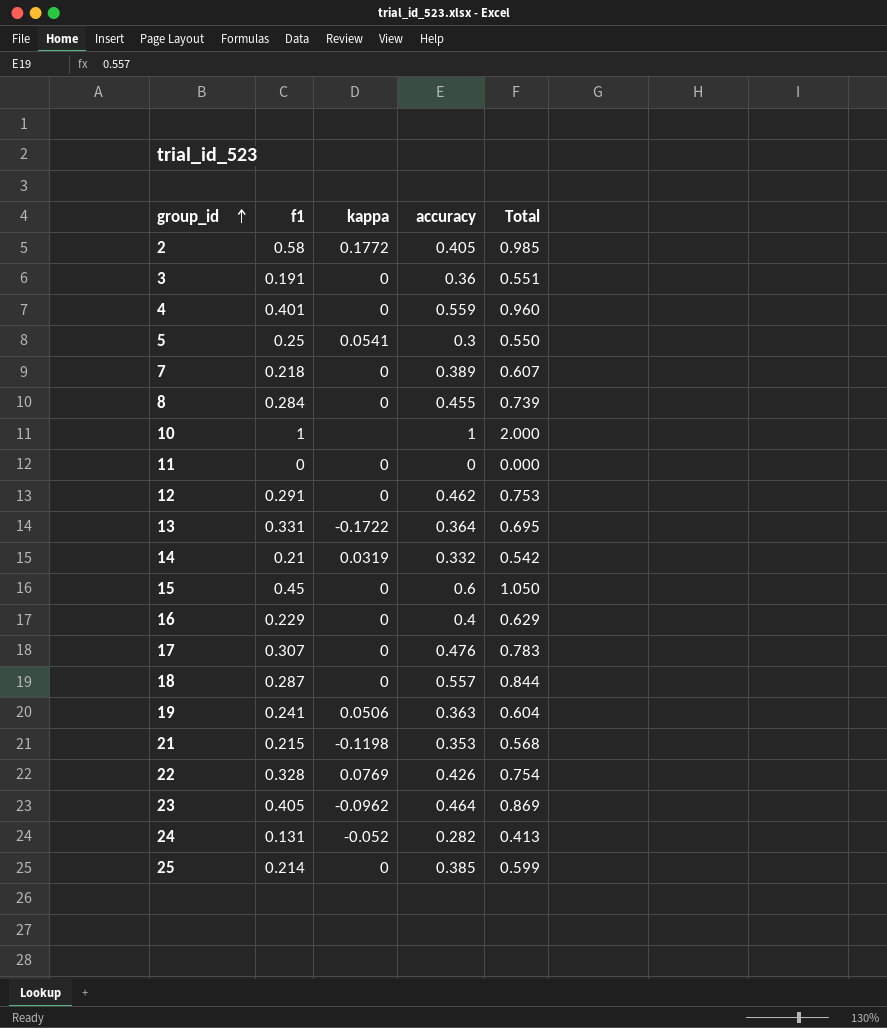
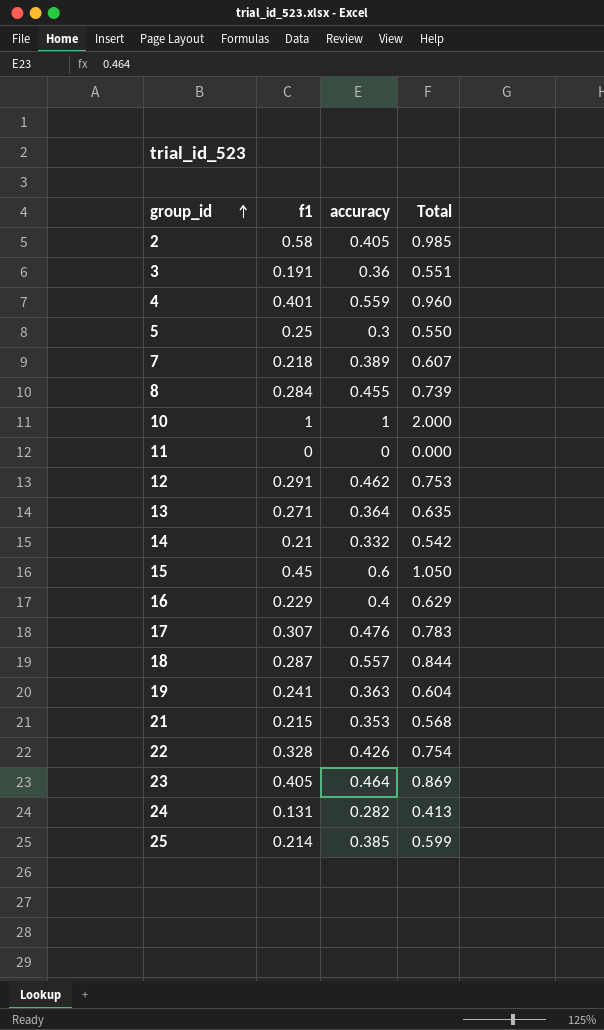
column kappa | position: 3 -> none
13 | f1: 0.331 -> 0.271
13 | Total: 0.695 -> 0.635

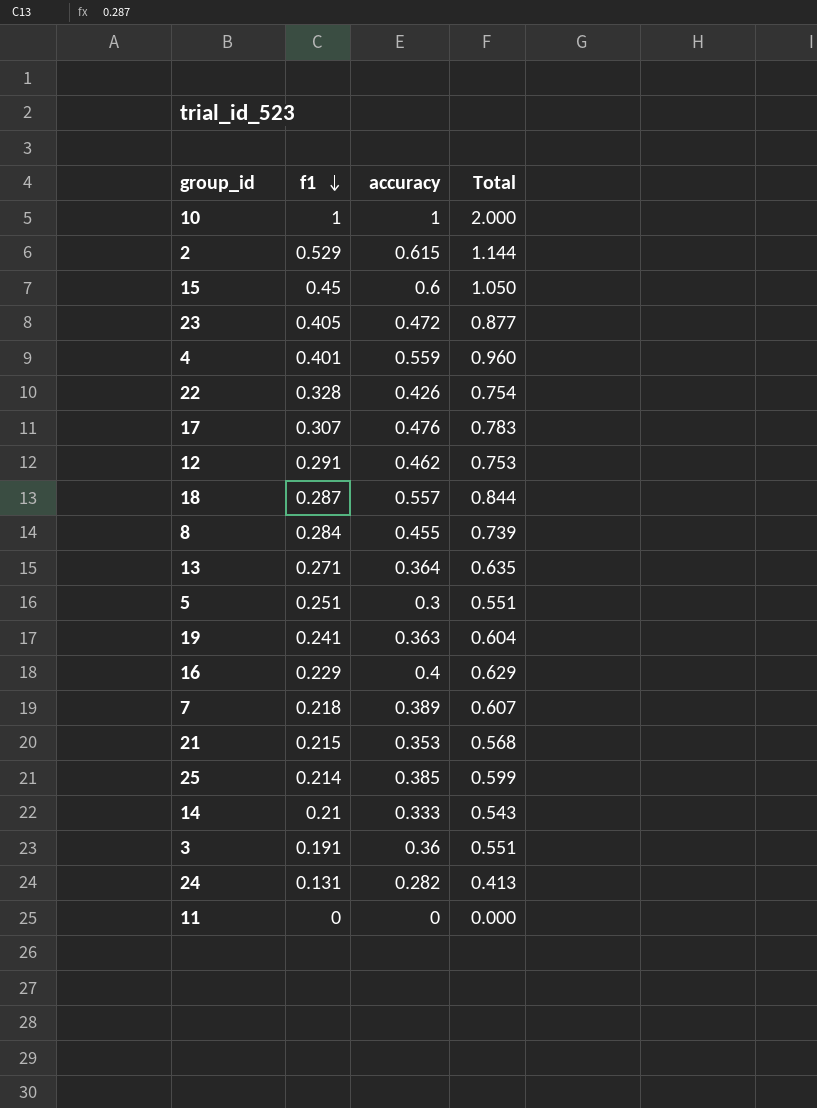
row order: group_id ascending -> f1 descending
2 | f1: 0.58 -> 0.529
2 | accuracy: 0.405 -> 0.615
2 | Total: 0.985 -> 1.144
23 | accuracy: 0.464 -> 0.472
23 | Total: 0.869 -> 0.877
5 | f1: 0.25 -> 0.251
5 | Total: 0.550 -> 0.551
14 | accuracy: 0.332 -> 0.333
14 | Total: 0.542 -> 0.543

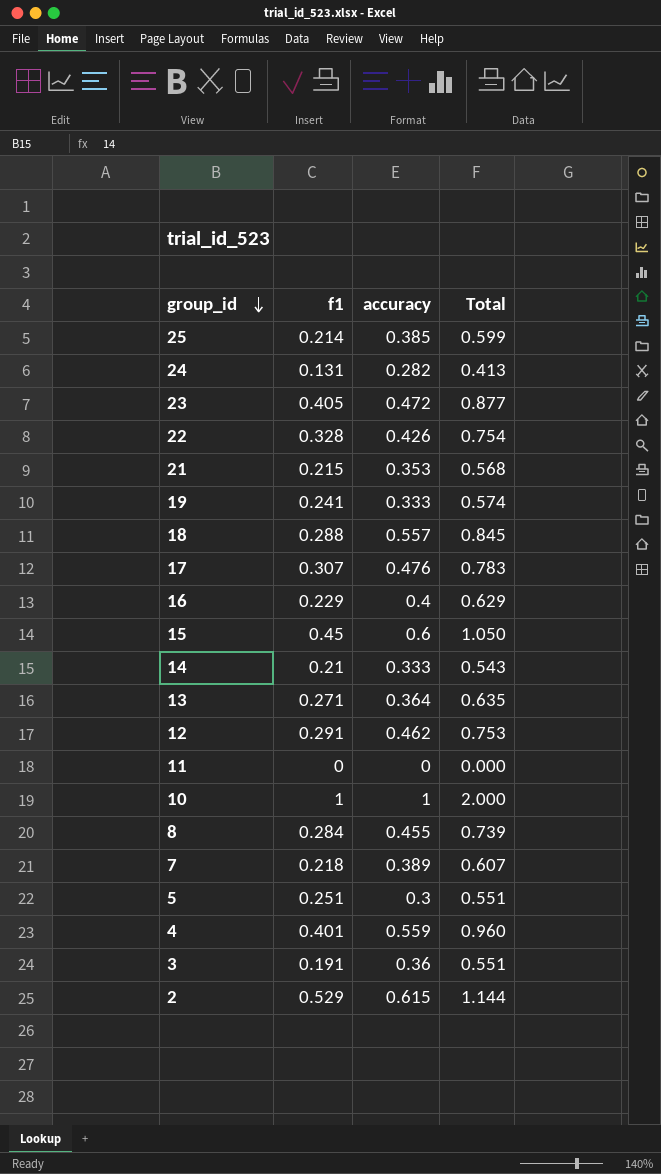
row order: f1 descending -> group_id descending
19 | accuracy: 0.363 -> 0.333
19 | Total: 0.604 -> 0.574
18 | f1: 0.287 -> 0.288
18 | Total: 0.844 -> 0.845

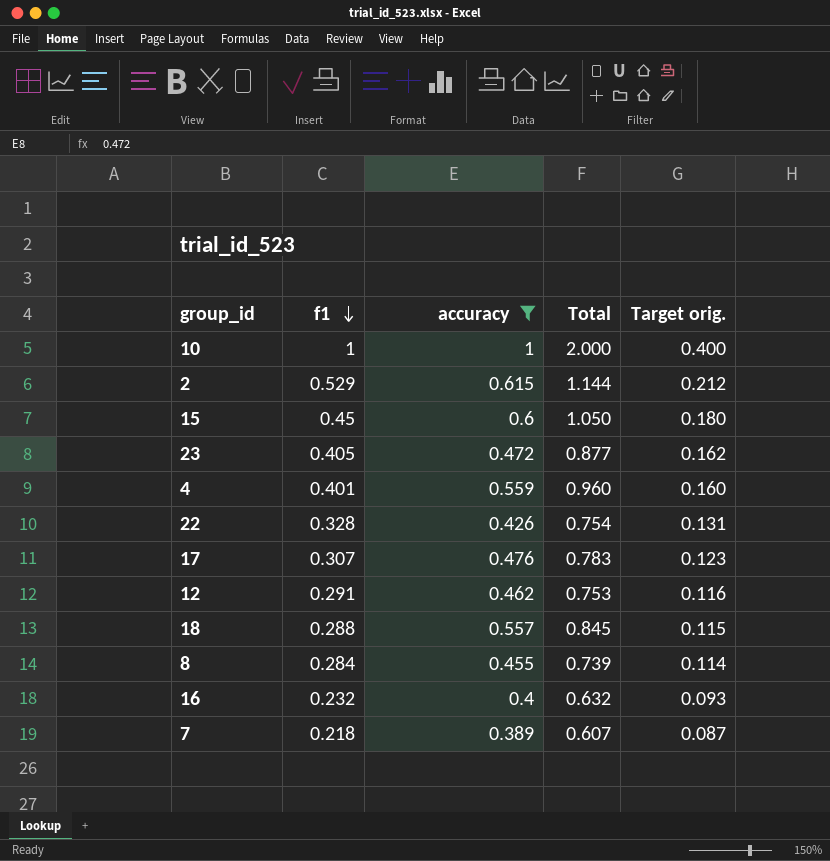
filter: none -> accuracy >= 0.389
row order: group_id descending -> f1 descending
column Target orig. | formula: none -> [f1] * 0.4
16 | f1: 0.229 -> 0.232
16 | Total: 0.629 -> 0.632

